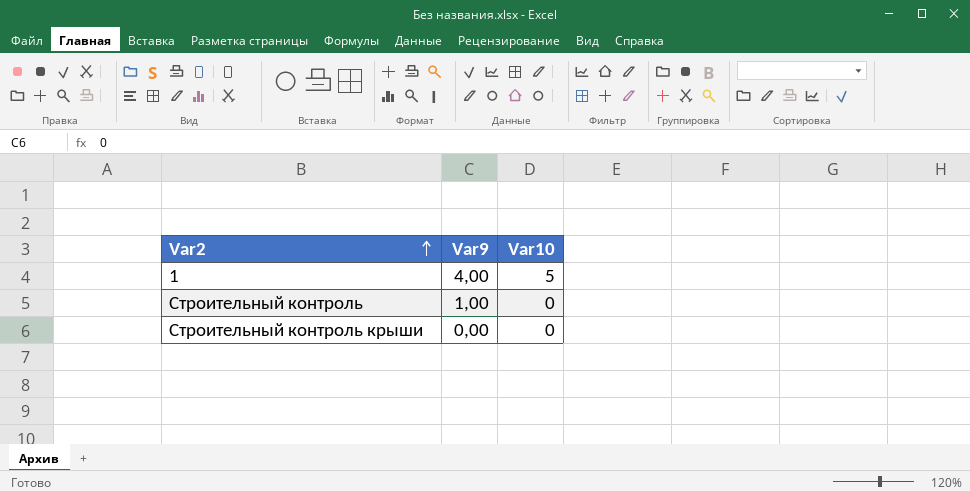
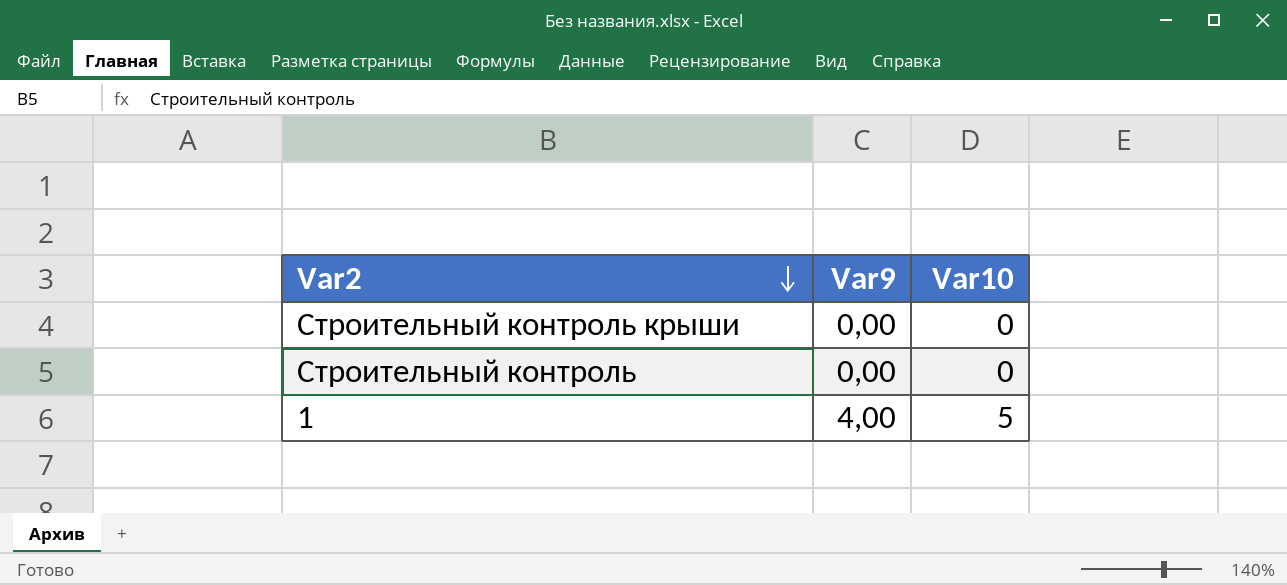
row order: Var2 ascending -> Var2 descending
Строительный контроль | Var9: 1,00 -> 0,00

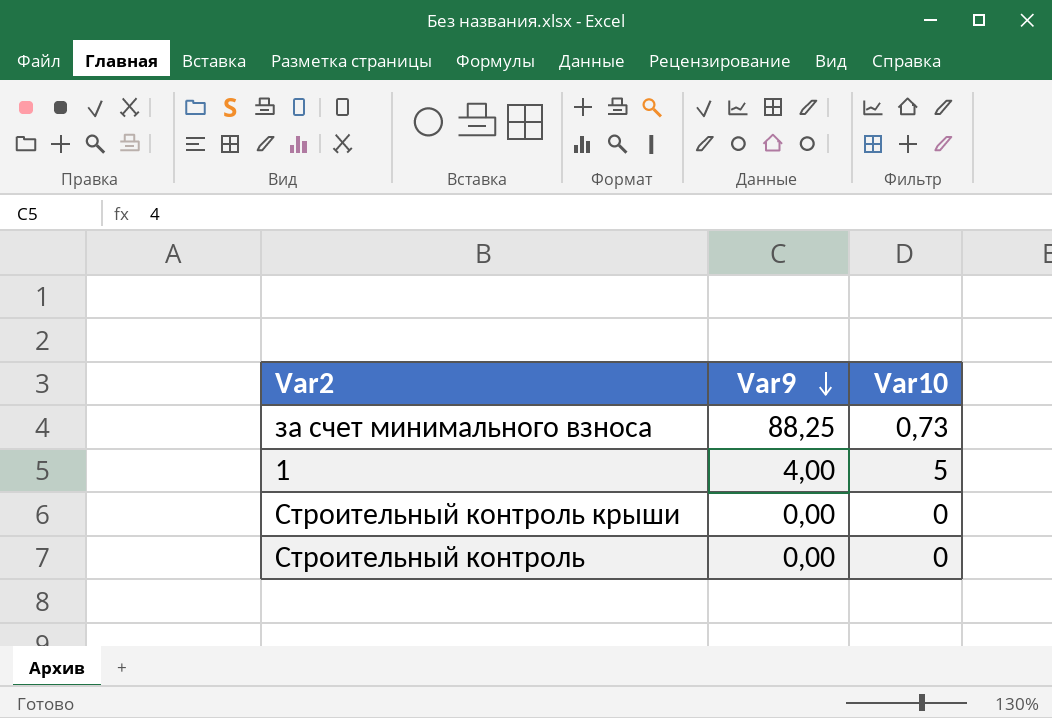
row order: Var2 descending -> Var9 descending
row за счет минимального взноса: none -> 88,25 | 0,73

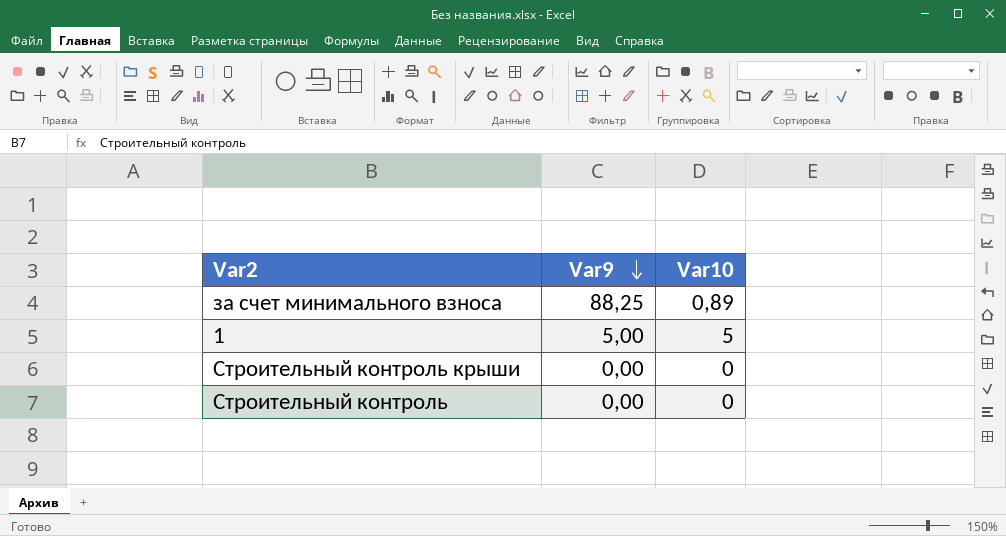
за счет минимального взноса | Var10: 0,73 -> 0,89
1 | Var9: 4,00 -> 5,00

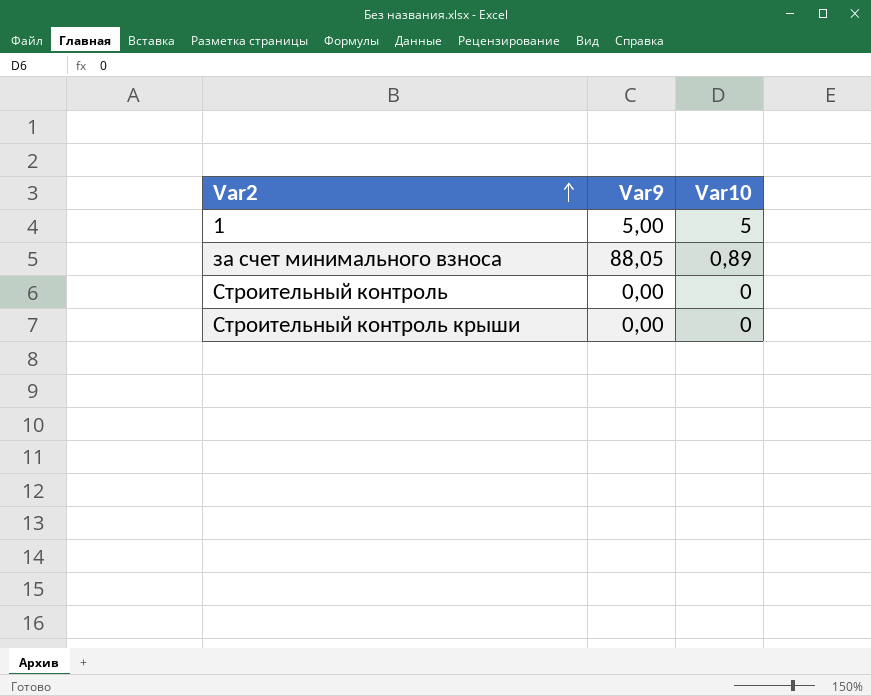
row order: Var9 descending -> Var2 ascending
за счет минимального взноса | Var9: 88,25 -> 88,05

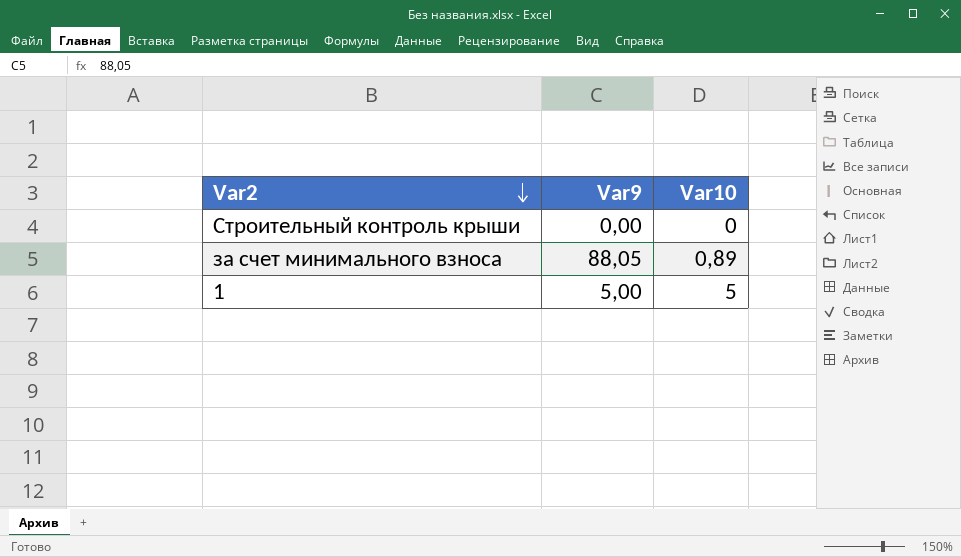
row order: Var2 ascending -> Var2 descending
row Строительный контроль: 0,00 | 0 -> none

